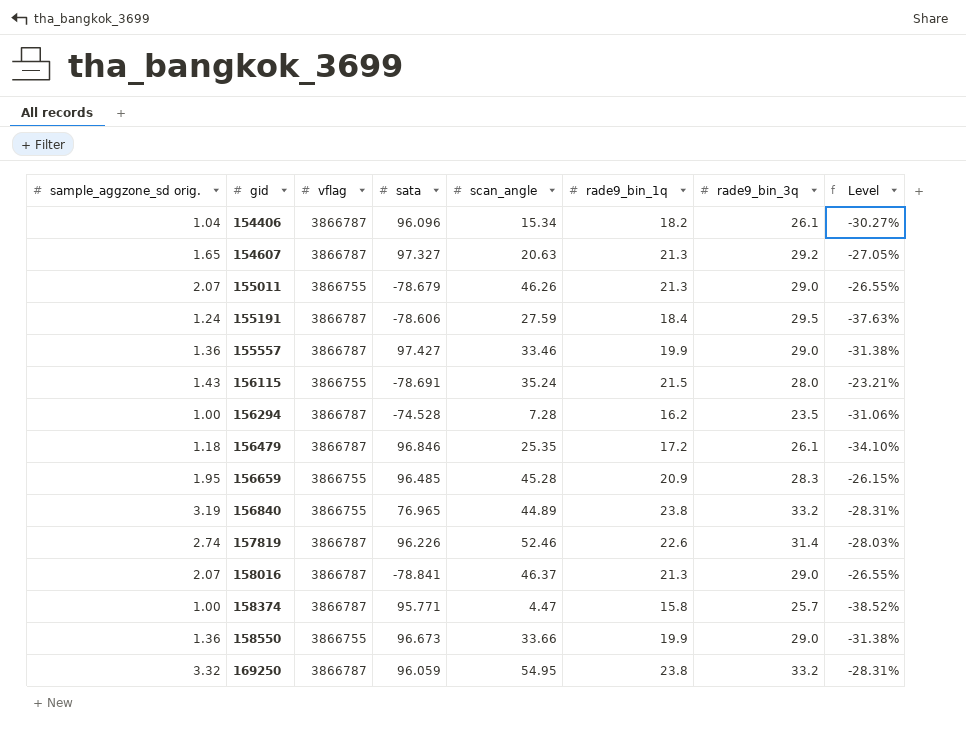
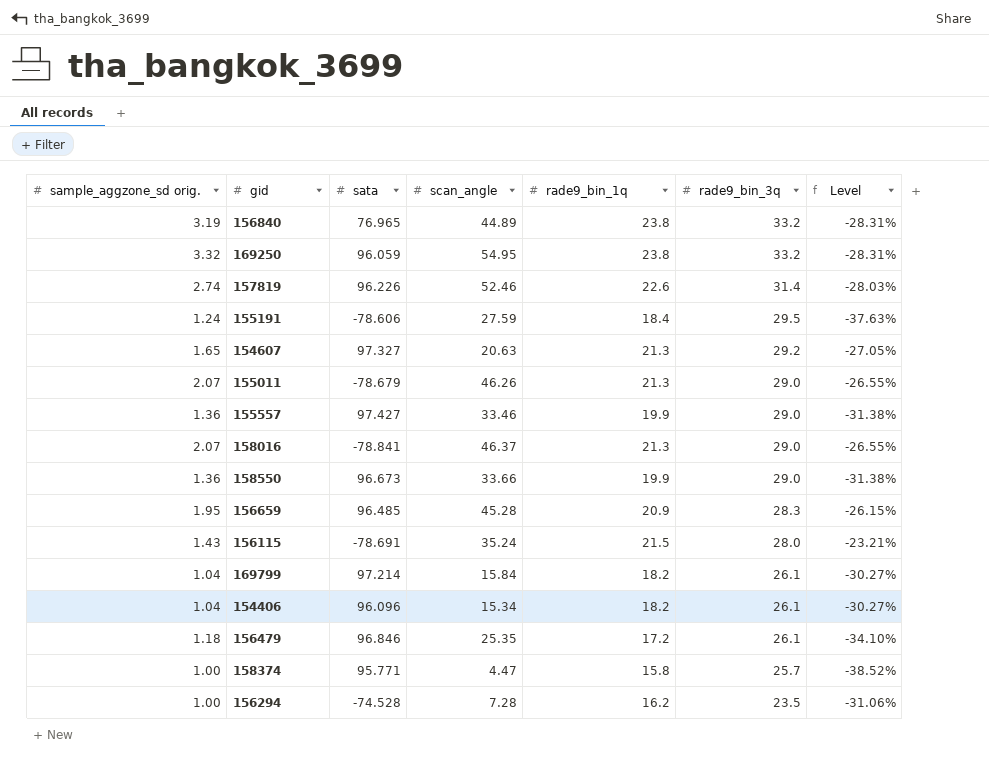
row order: gid ascending -> rade9_bin_3q descending
column vflag | position: 3 -> none
row 169799: none -> 1.04 | 97.214 | 15.84 | 18.2 | 26.1 | -30.27%

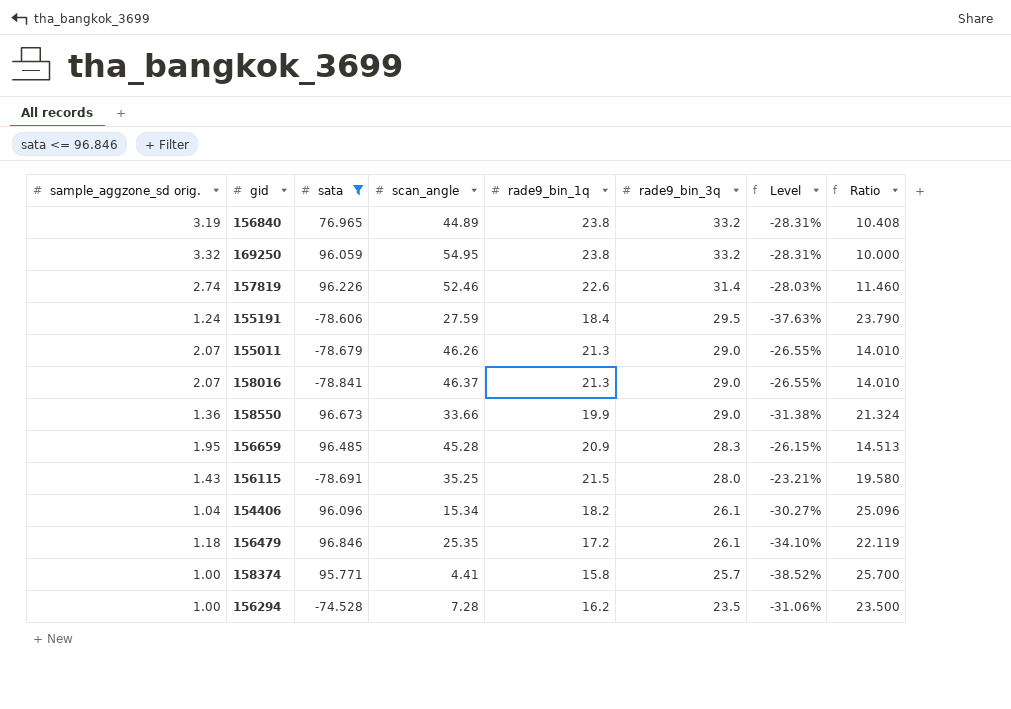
filter: none -> sata <= 96.846
column Ratio | formula: none -> [rade9_bin_3q] / [sample_aggzone_sd orig.]
156115 | scan_angle: 35.24 -> 35.25
158374 | scan_angle: 4.47 -> 4.41

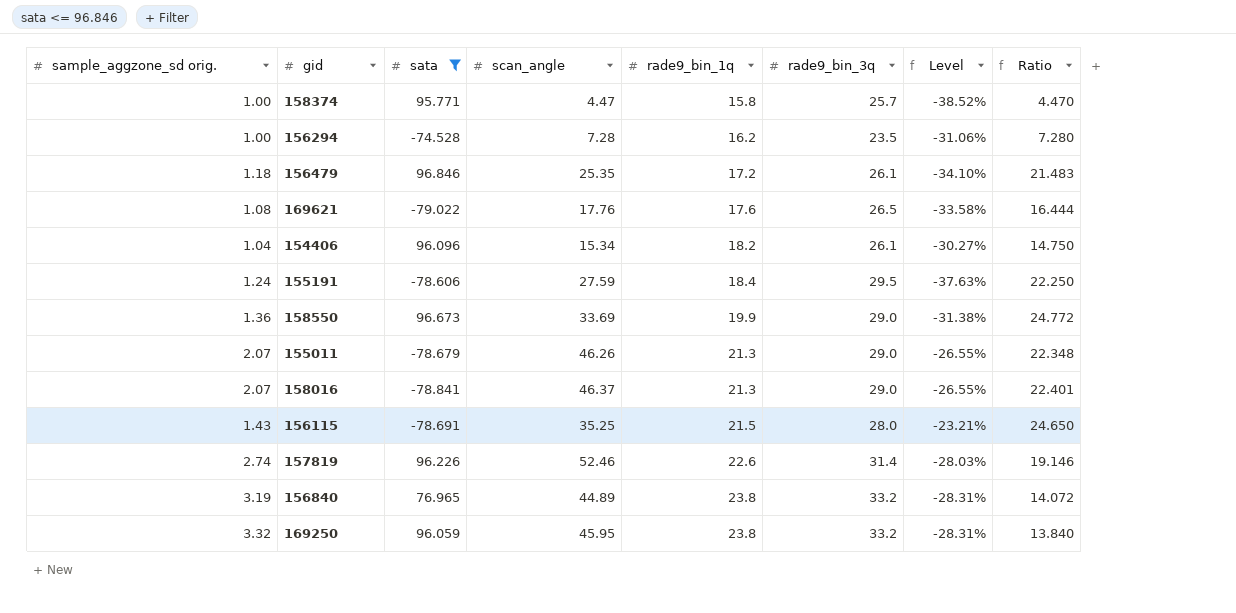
row order: rade9_bin_3q descending -> rade9_bin_1q ascending
column Ratio | formula: [rade9_bin_3q] / [sample_aggzone_sd orig.] -> [scan_angle] / [sample_aggzone_sd orig.]
row 156659: 1.95 | 96.485 | 45.28 | 20.9 | 28.3 | -26.15% | 14.513 -> none
158374 | scan_angle: 4.41 -> 4.47
row 169621: none -> 1.08 | -79.022 | 17.76 | 17.6 | 26.5 | -33.58% | 16.444
158550 | scan_angle: 33.66 -> 33.69
169250 | scan_angle: 54.95 -> 45.95

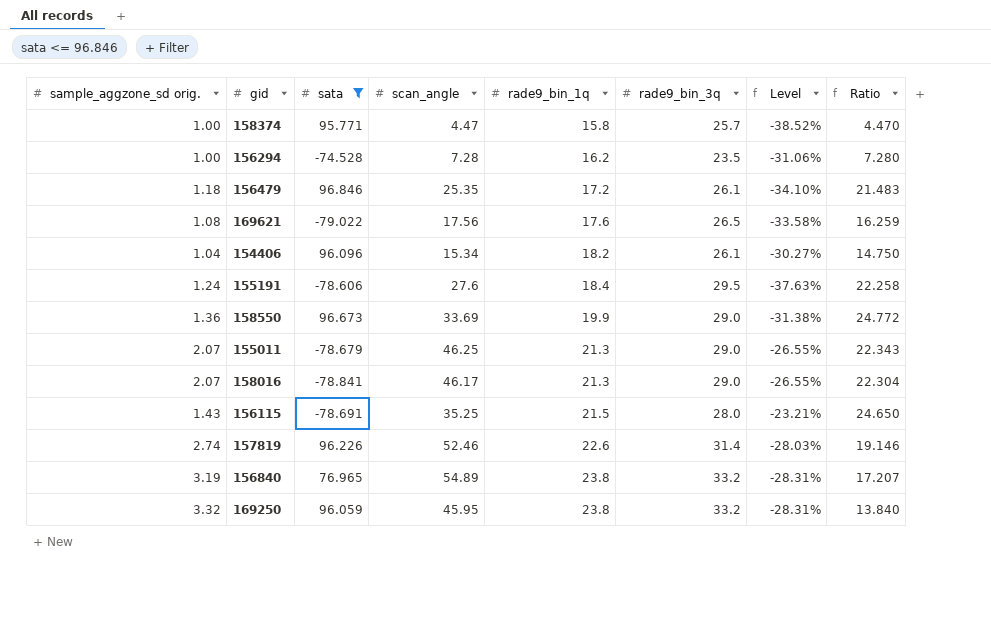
169621 | scan_angle: 17.76 -> 17.56
169621 | Ratio: 16.444 -> 16.259
155191 | scan_angle: 27.59 -> 27.6
155191 | Ratio: 22.250 -> 22.258
155011 | scan_angle: 46.26 -> 46.25
155011 | Ratio: 22.348 -> 22.343
158016 | scan_angle: 46.37 -> 46.17
158016 | Ratio: 22.401 -> 22.304
156840 | scan_angle: 44.89 -> 54.89
156840 | Ratio: 14.072 -> 17.207

